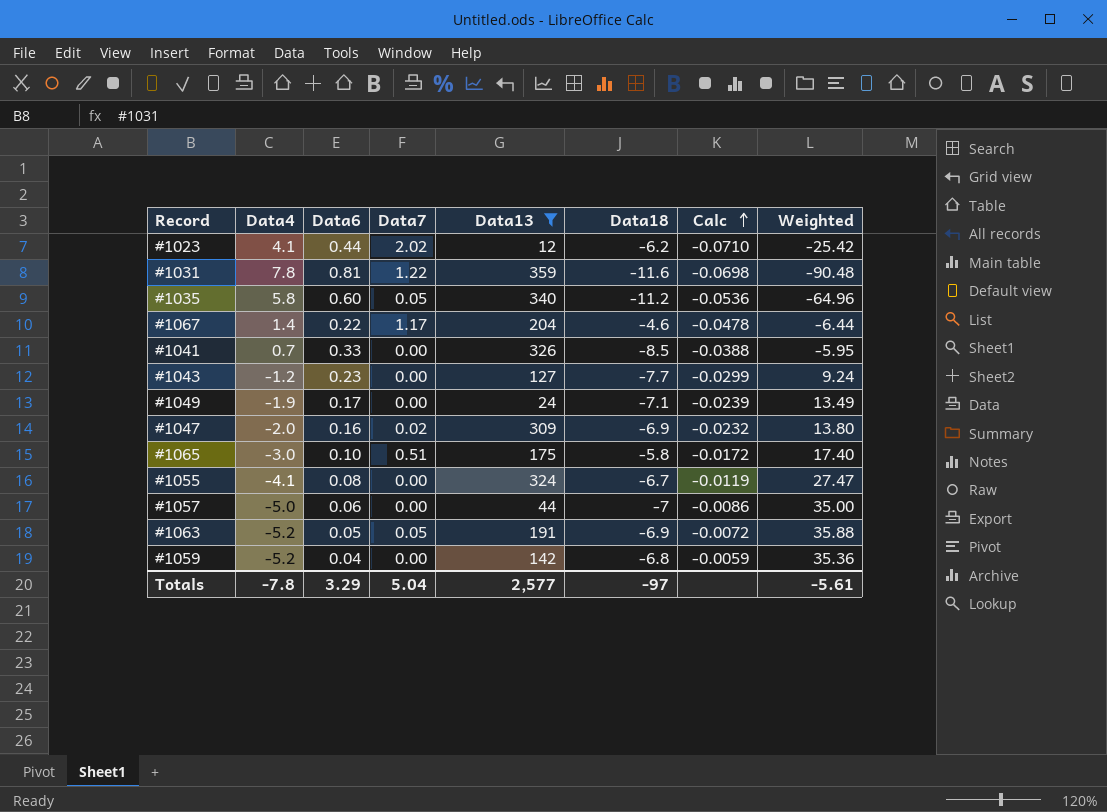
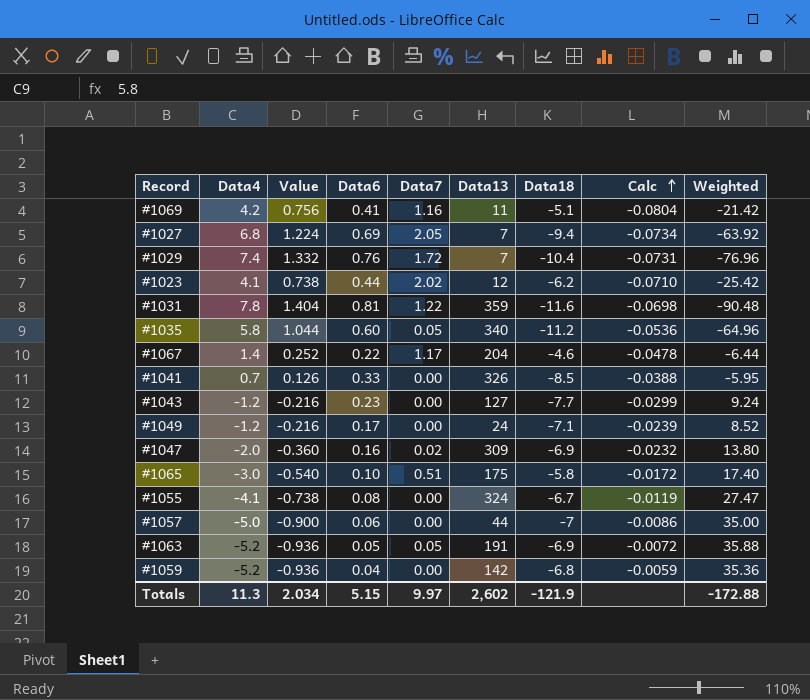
filter: Data13 >= 12 -> none
column Value | formula: none -> [Data4] * 0.18
#1049 | Data4: -1.9 -> -1.2
#1049 | Weighted: 13.49 -> 8.52
Totals | Data4: -7.8 -> 11.3
Totals | Data6: 3.29 -> 5.15
Totals | Data7: 5.04 -> 9.97
Totals | Data13: 2,577 -> 2,602
Totals | Data18: -97 -> -121.9
Totals | Weighted: -5.61 -> -172.88

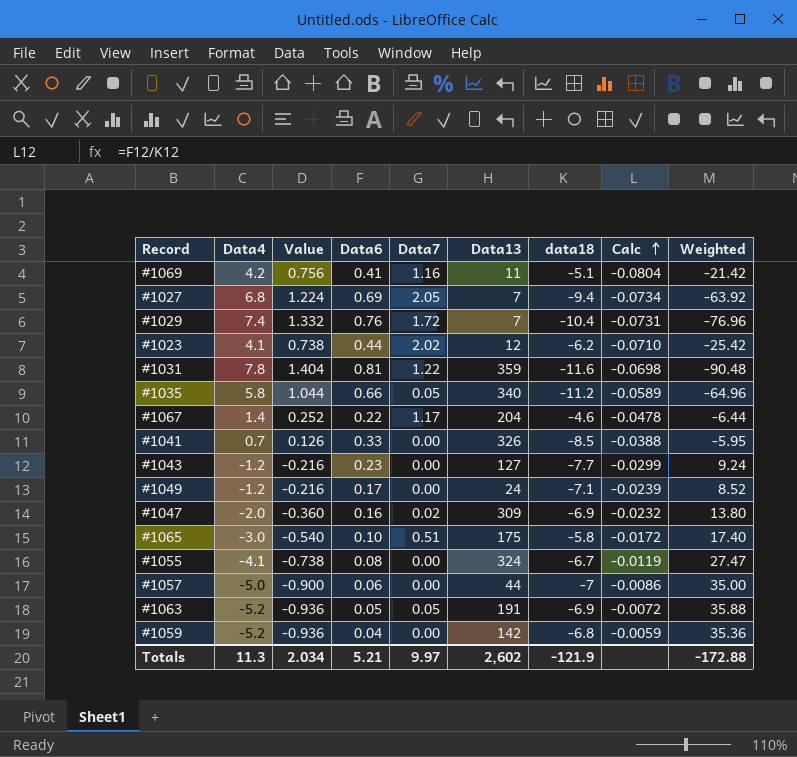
column name: Data18 -> data18
#1035 | Data6: 0.60 -> 0.66
#1035 | Calc: -0.0536 -> -0.0589
Totals | Data6: 5.15 -> 5.21

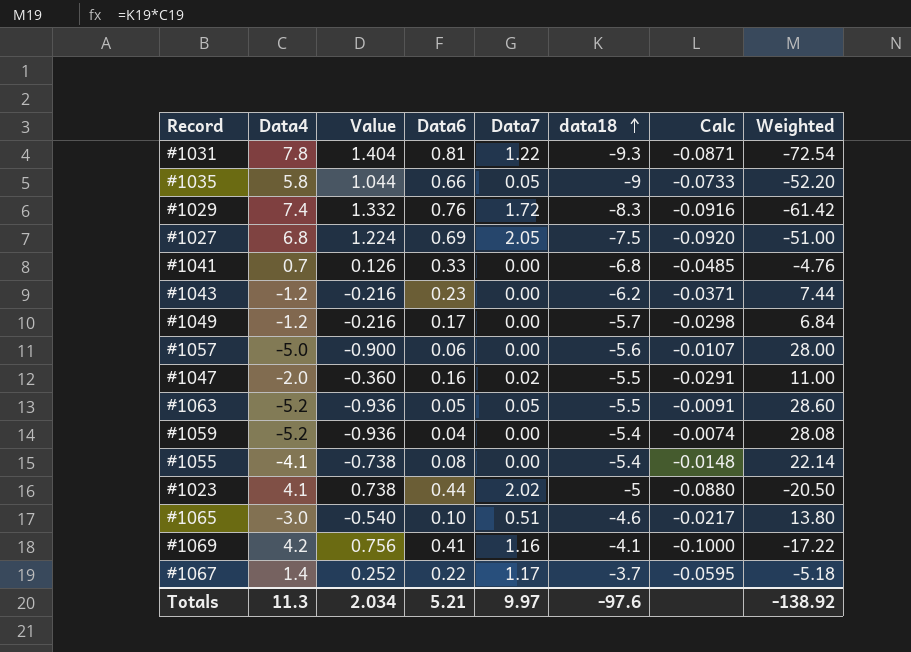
row order: Calc ascending -> data18 ascending
column Data13 | position: 6 -> none
#1031 | data18: -11.6 -> -9.3
#1031 | Calc: -0.0698 -> -0.0871
#1031 | Weighted: -90.48 -> -72.54
#1035 | data18: -11.2 -> -9
#1035 | Calc: -0.0589 -> -0.0733
#1035 | Weighted: -64.96 -> -52.20
#1029 | data18: -10.4 -> -8.3
#1029 | Calc: -0.0731 -> -0.0916
#1029 | Weighted: -76.96 -> -61.42
#1027 | data18: -9.4 -> -7.5
#1027 | Calc: -0.0734 -> -0.0920
#1027 | Weighted: -63.92 -> -51.00
#1041 | data18: -8.5 -> -6.8
#1041 | Calc: -0.0388 -> -0.0485
#1041 | Weighted: -5.95 -> -4.76
#1043 | data18: -7.7 -> -6.2
#1043 | Calc: -0.0299 -> -0.0371
#1043 | Weighted: 9.24 -> 7.44
#1049 | data18: -7.1 -> -5.7
#1049 | Calc: -0.0239 -> -0.0298
#1049 | Weighted: 8.52 -> 6.84
#1057 | data18: -7 -> -5.6
#1057 | Calc: -0.0086 -> -0.0107
#1057 | Weighted: 35.00 -> 28.00
#1047 | data18: -6.9 -> -5.5
#1047 | Calc: -0.0232 -> -0.0291
#1047 | Weighted: 13.80 -> 11.00
#1063 | data18: -6.9 -> -5.5
#1063 | Calc: -0.0072 -> -0.0091
#1063 | Weighted: 35.88 -> 28.60
#1059 | data18: -6.8 -> -5.4
#1059 | Calc: -0.0059 -> -0.0074
#1059 | Weighted: 35.36 -> 28.08
#1055 | data18: -6.7 -> -5.4
#1055 | Calc: -0.0119 -> -0.0148
#1055 | Weighted: 27.47 -> 22.14
#1023 | data18: -6.2 -> -5
#1023 | Calc: -0.0710 -> -0.0880
#1023 | Weighted: -25.42 -> -20.50
#1065 | data18: -5.8 -> -4.6
#1065 | Calc: -0.0172 -> -0.0217
#1065 | Weighted: 17.40 -> 13.80
#1069 | data18: -5.1 -> -4.1
#1069 | Calc: -0.0804 -> -0.1000
#1069 | Weighted: -21.42 -> -17.22
#1067 | data18: -4.6 -> -3.7
#1067 | Calc: -0.0478 -> -0.0595
#1067 | Weighted: -6.44 -> -5.18
Totals | data18: -121.9 -> -97.6
Totals | Weighted: -172.88 -> -138.92

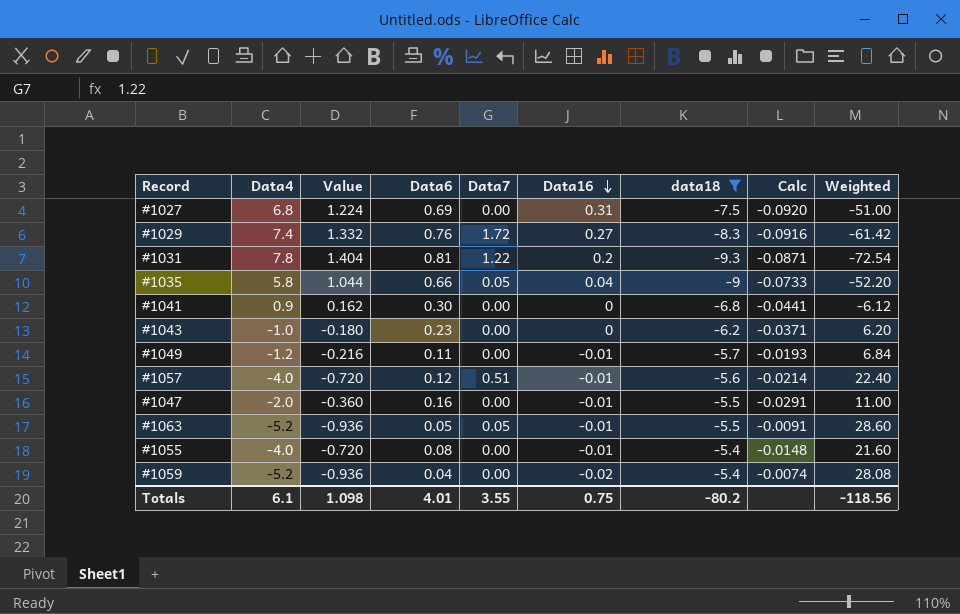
filter: none -> data18 <= -5.4
row order: data18 ascending -> Data16 descending
column Data16 | position: none -> 6
#1027 | Data7: 2.05 -> 0.00
#1041 | Data4: 0.7 -> 0.9
#1041 | Value: 0.126 -> 0.162
#1041 | Data6: 0.33 -> 0.30
#1041 | Calc: -0.0485 -> -0.0441
#1041 | Weighted: -4.76 -> -6.12
#1043 | Data4: -1.2 -> -1.0
#1043 | Value: -0.216 -> -0.180
#1043 | Weighted: 7.44 -> 6.20
#1049 | Data6: 0.17 -> 0.11
#1049 | Calc: -0.0298 -> -0.0193
#1057 | Data4: -5.0 -> -4.0
#1057 | Value: -0.900 -> -0.720
#1057 | Data6: 0.06 -> 0.12
#1057 | Data7: 0.00 -> 0.51
#1057 | Calc: -0.0107 -> -0.0214
#1057 | Weighted: 28.00 -> 22.40
#1047 | Data7: 0.02 -> 0.00
#1055 | Data4: -4.1 -> -4.0
#1055 | Value: -0.738 -> -0.720
#1055 | Weighted: 22.14 -> 21.60
Totals | Data4: 11.3 -> 6.1
Totals | Value: 2.034 -> 1.098
Totals | Data6: 5.21 -> 4.01
Totals | Data7: 9.97 -> 3.55
Totals | data18: -97.6 -> -80.2
Totals | Weighted: -138.92 -> -118.56

